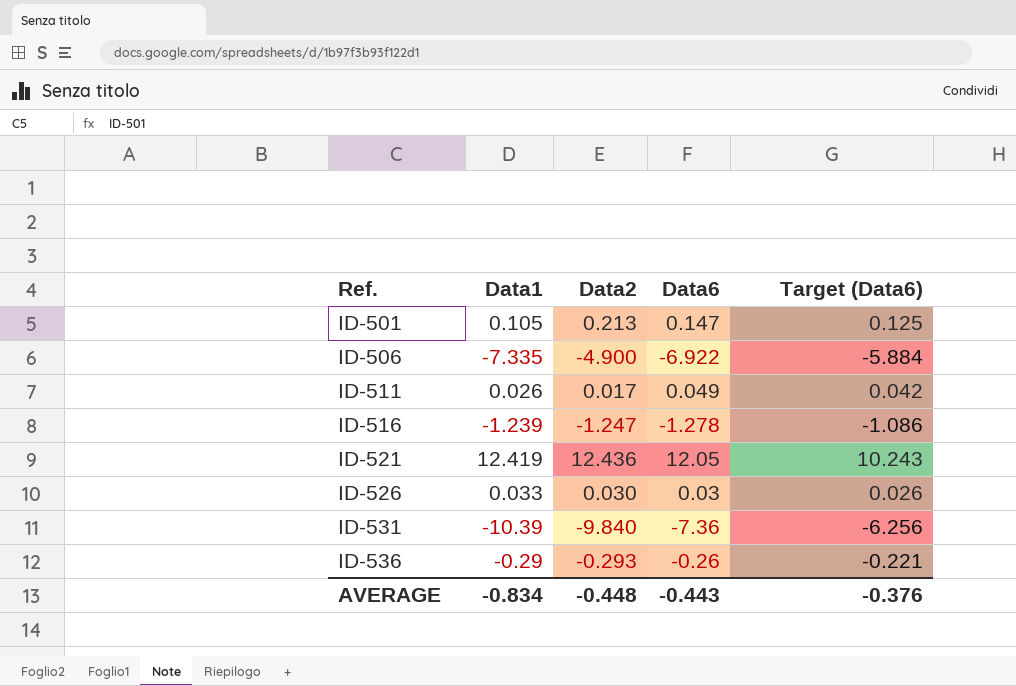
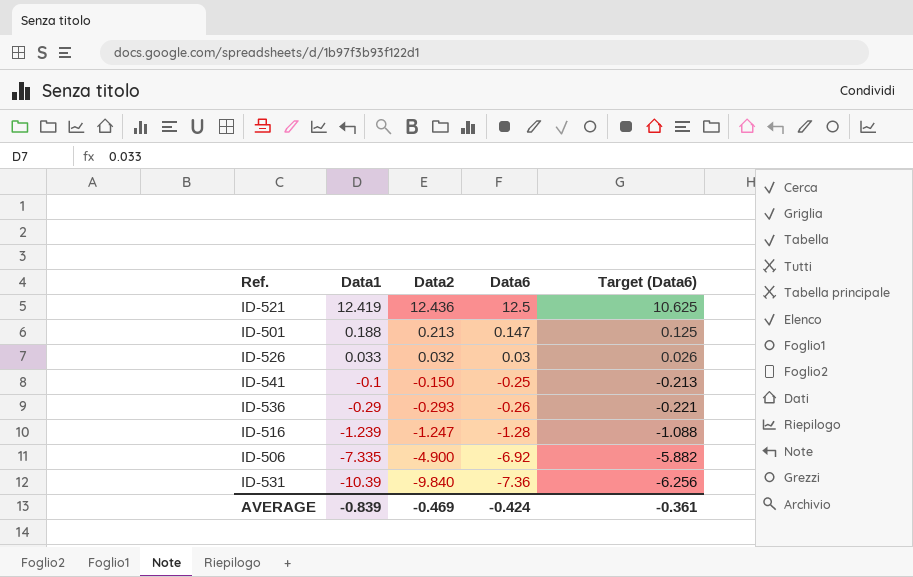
row order: Ref. ascending -> Data1 descending
row ID-511: 0.026 | 0.017 | 0.049 | 0.042 -> none
ID-521 | Data6: 12.05 -> 12.5
ID-521 | Target (Data6): 10.243 -> 10.625
ID-501 | Data1: 0.105 -> 0.188
ID-526 | Data2: 0.030 -> 0.032
row ID-541: none -> -0.1 | -0.150 | -0.25 | -0.213
ID-516 | Data6: -1.278 -> -1.28
ID-516 | Target (Data6): -1.086 -> -1.088
ID-506 | Data6: -6.922 -> -6.92
ID-506 | Target (Data6): -5.884 -> -5.882
AVERAGE | Data1: -0.834 -> -0.839
AVERAGE | Data2: -0.448 -> -0.469
AVERAGE | Data6: -0.443 -> -0.424
AVERAGE | Target (Data6): -0.376 -> -0.361

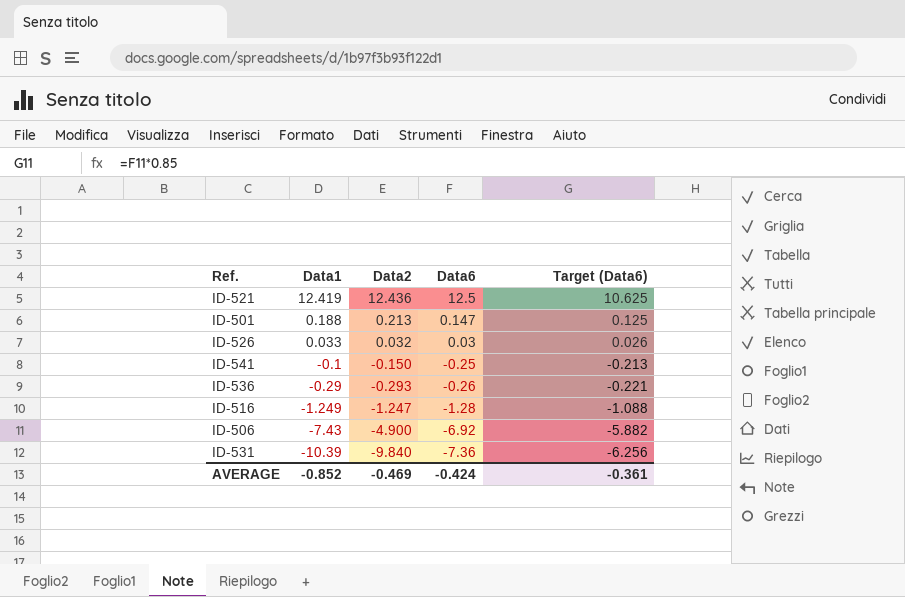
ID-516 | Data1: -1.239 -> -1.249
ID-506 | Data1: -7.335 -> -7.43
AVERAGE | Data1: -0.839 -> -0.852

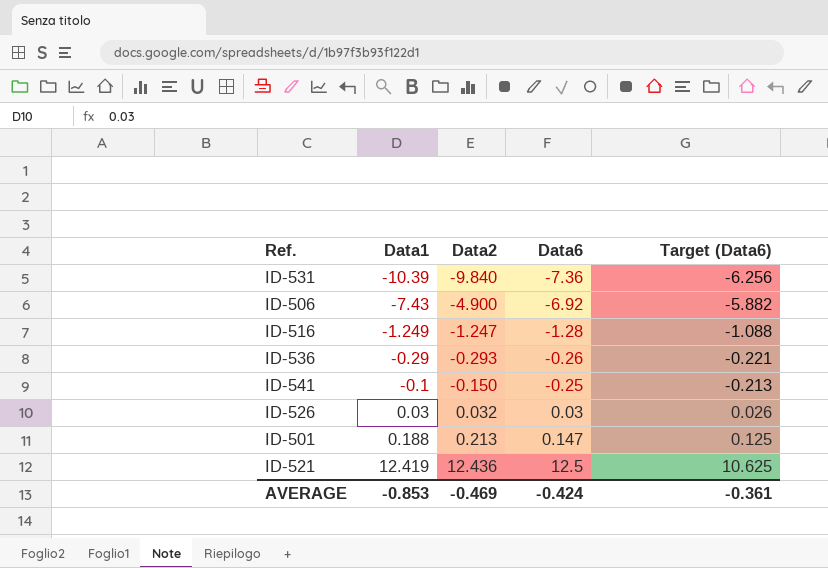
row order: Data1 descending -> Data1 ascending
ID-526 | Data1: 0.033 -> 0.03
AVERAGE | Data1: -0.852 -> -0.853

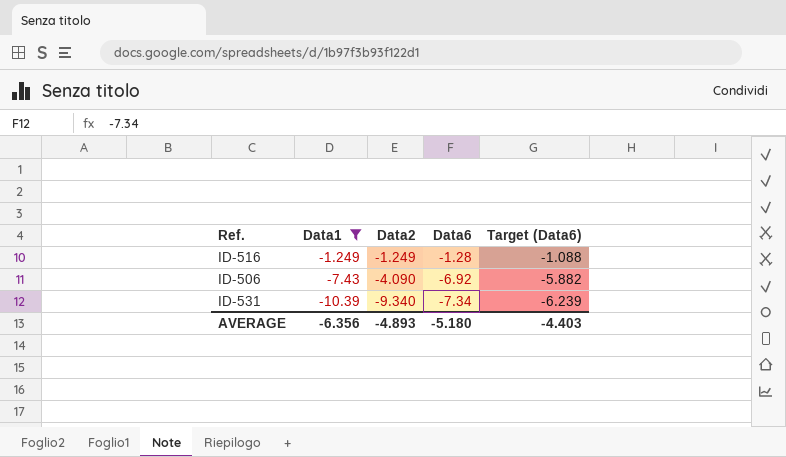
filter: none -> Data1 <= -1.249
row order: Data1 ascending -> Data1 descending
ID-516 | Data2: -1.247 -> -1.249
ID-506 | Data2: -4.900 -> -4.090
ID-531 | Data2: -9.840 -> -9.340
ID-531 | Data6: -7.36 -> -7.34
ID-531 | Target (Data6): -6.256 -> -6.239
AVERAGE | Data1: -0.853 -> -6.356
AVERAGE | Data2: -0.469 -> -4.893
AVERAGE | Data6: -0.424 -> -5.180
AVERAGE | Target (Data6): -0.361 -> -4.403

